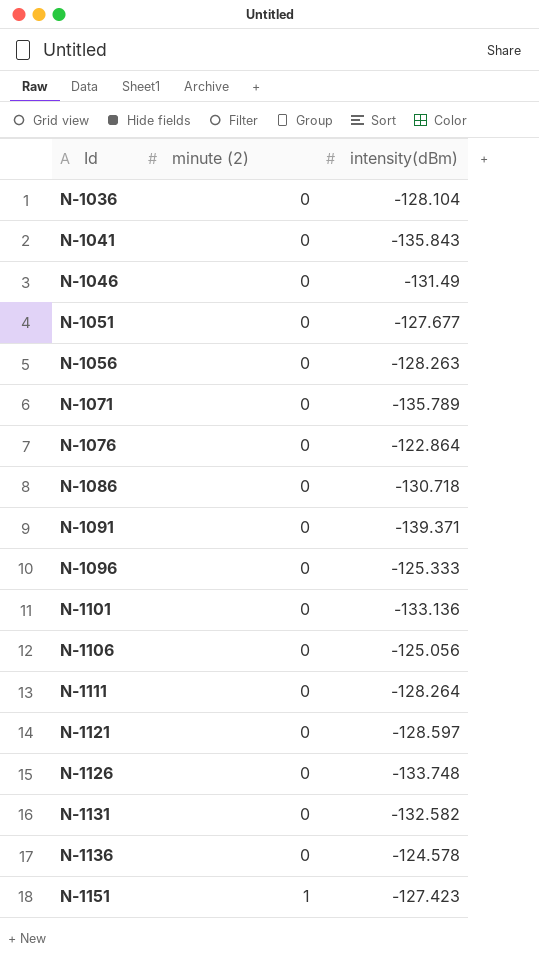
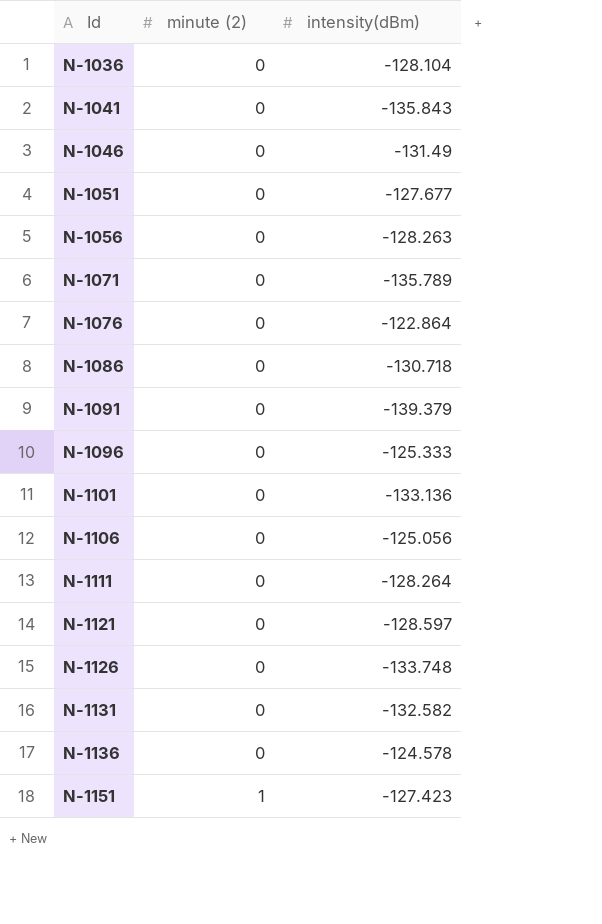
N-1091 | intensity(dBm): -139.371 -> -139.379

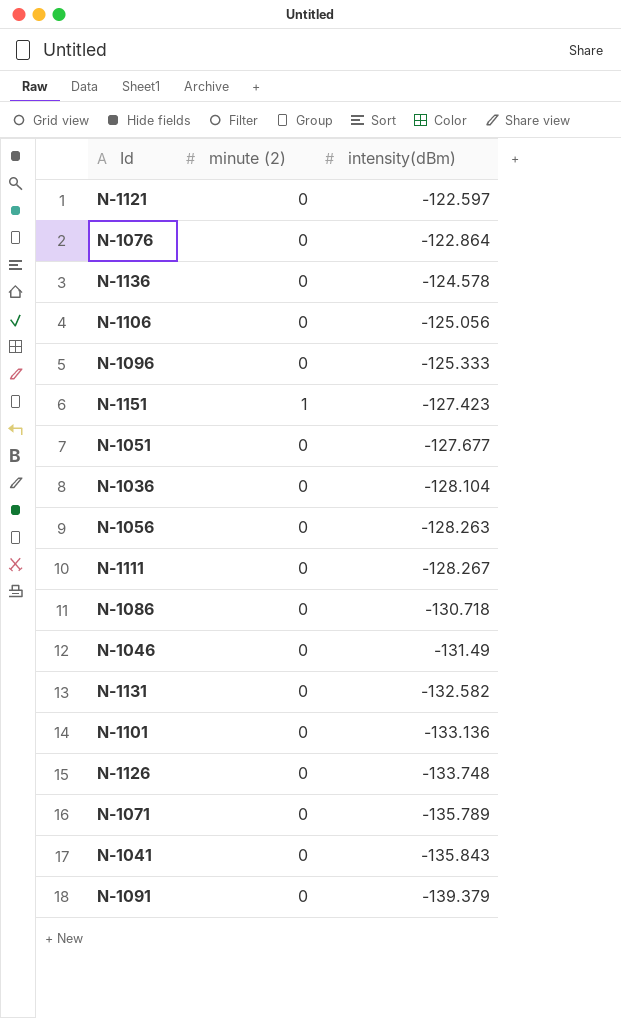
row order: Id ascending -> intensity(dBm) descending
N-1121 | intensity(dBm): -128.597 -> -122.597
N-1111 | intensity(dBm): -128.264 -> -128.267

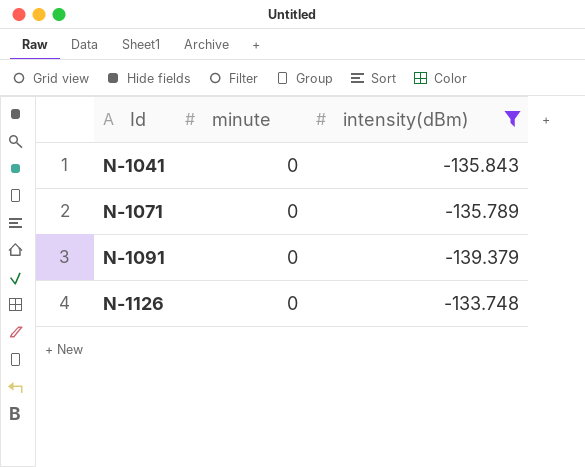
filter: none -> intensity(dBm) <= -133.748
row order: intensity(dBm) descending -> Id ascending
column name: minute (2) -> minute

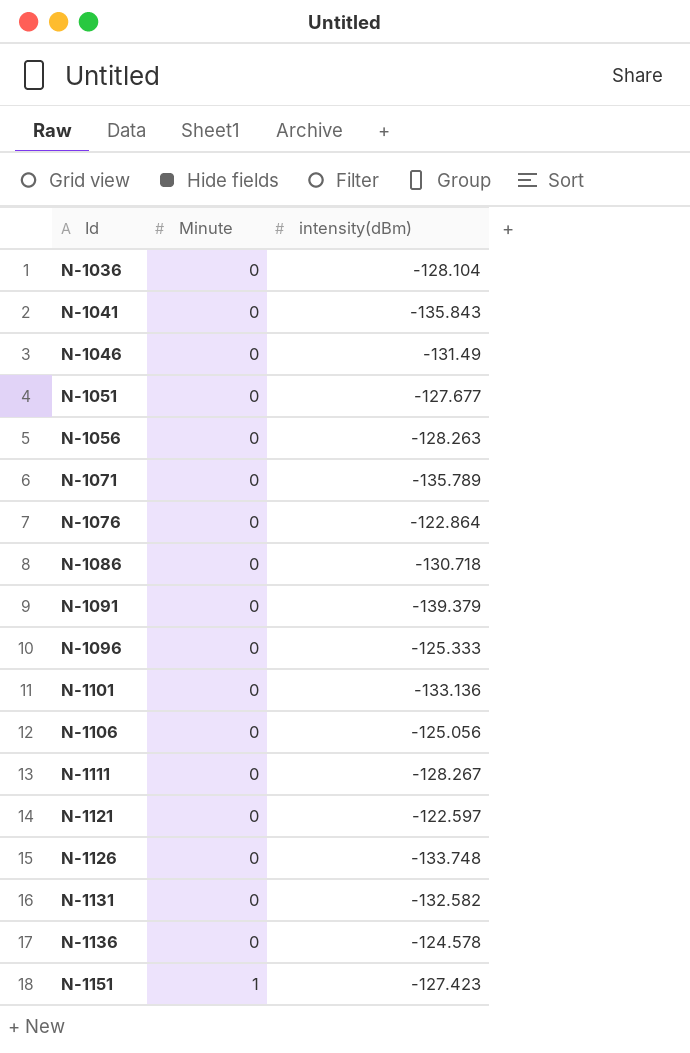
filter: intensity(dBm) <= -133.748 -> none
column name: minute -> Minute

